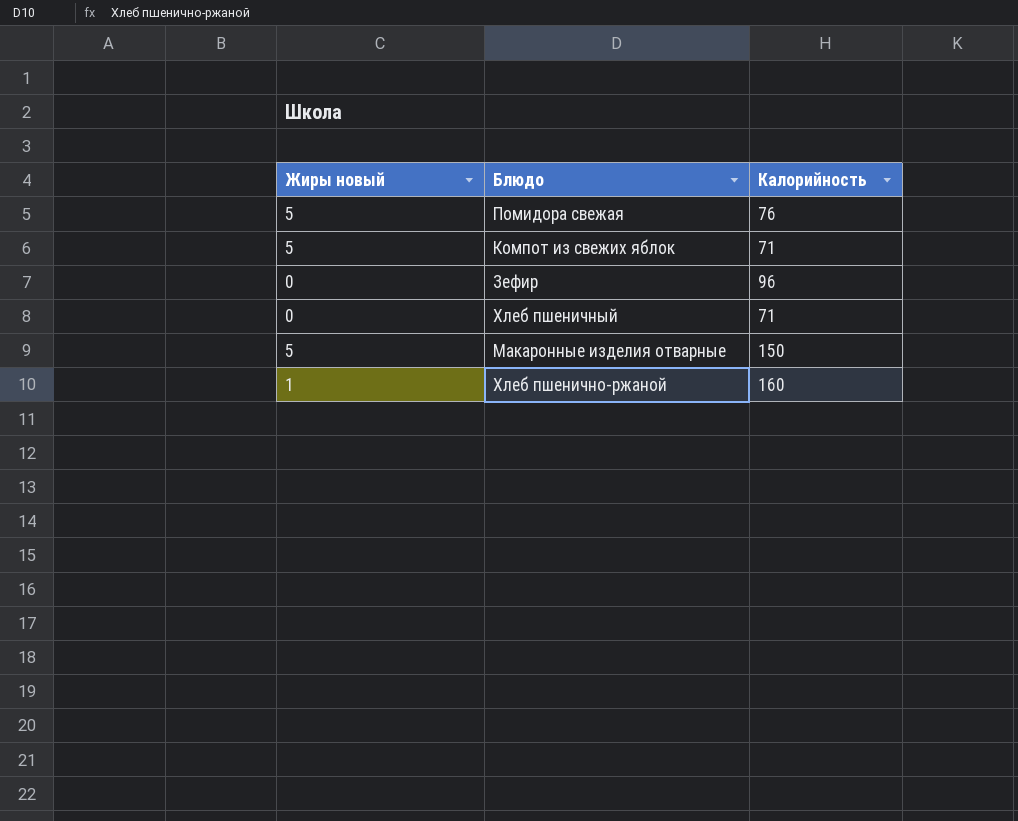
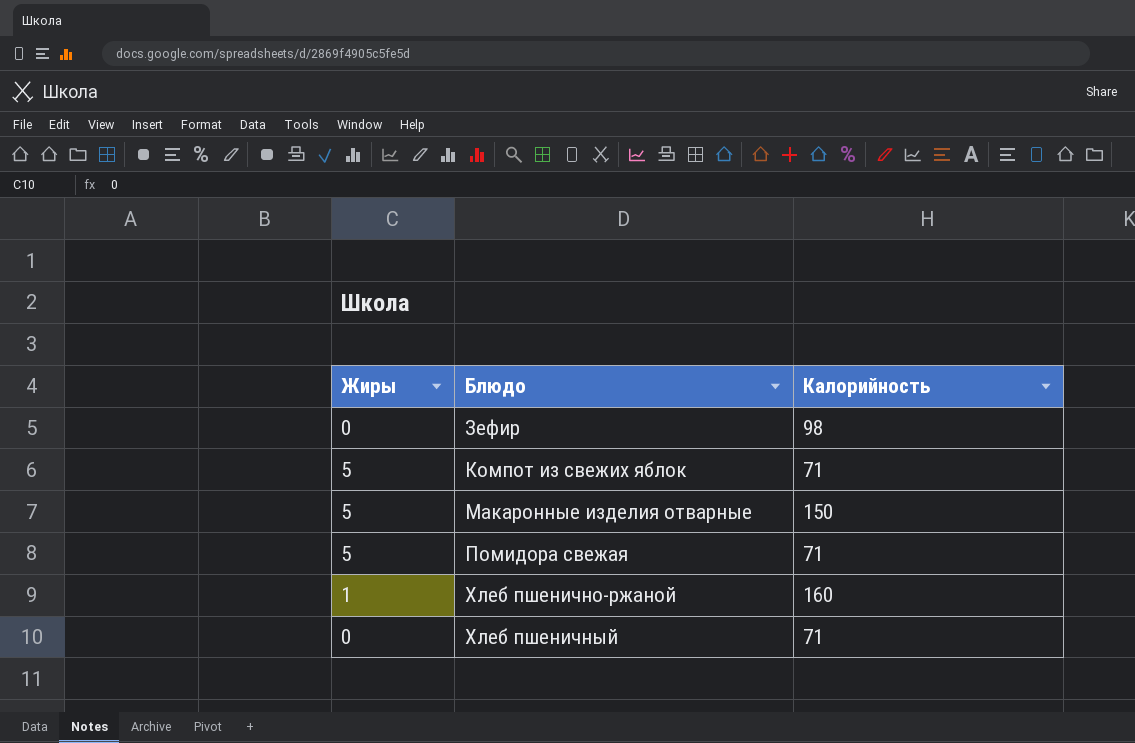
row order: none -> Блюдо ascending
column name: Жиры новый -> Жиры
Зефир | Калорийность: 96 -> 98
Помидора свежая | Калорийность: 76 -> 71

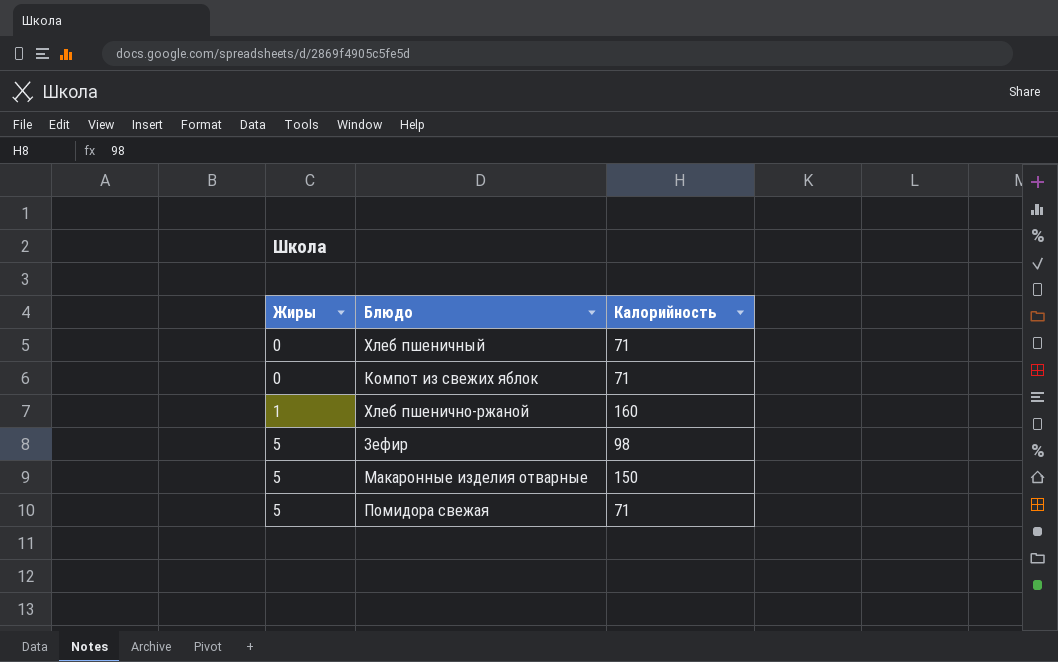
row order: Блюдо ascending -> Жиры ascending
Компот из свежих яблок | Жиры: 5 -> 0
Зефир | Жиры: 0 -> 5

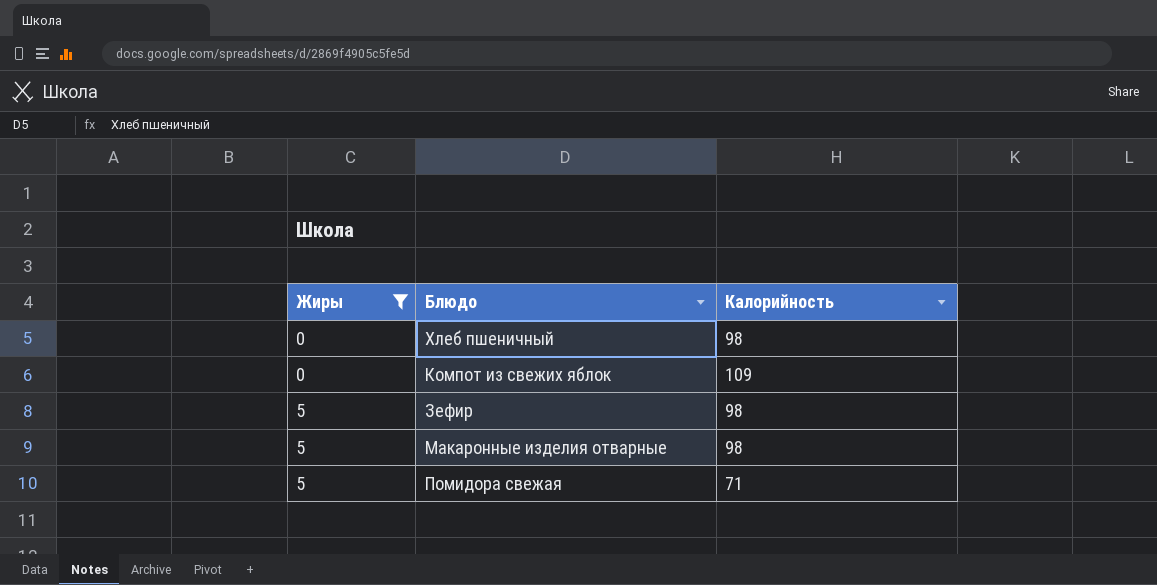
filter: none -> Жиры != 1
Хлеб пшеничный | Калорийность: 71 -> 98
Компот из свежих яблок | Калорийность: 71 -> 109
Макаронные изделия отварные | Калорийность: 150 -> 98

